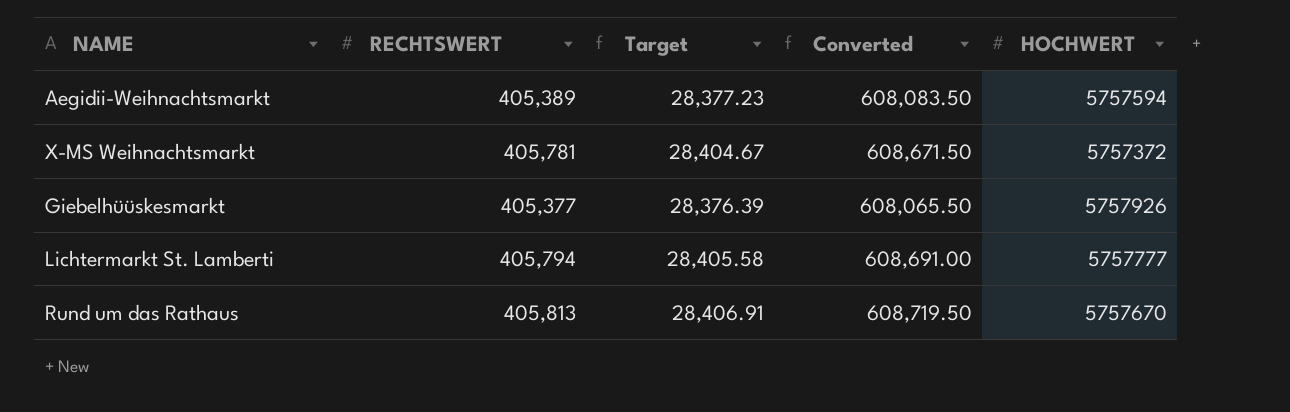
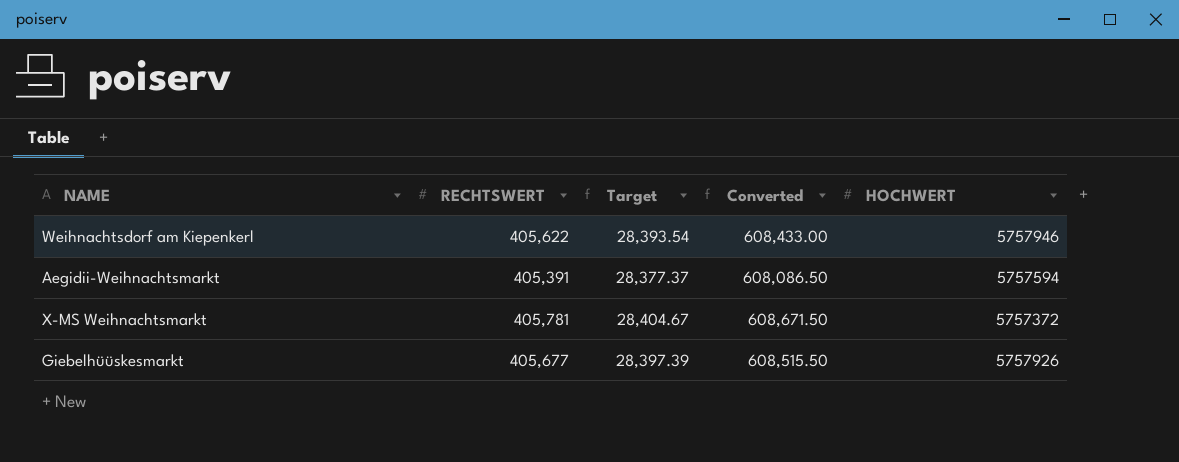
row Lichtermarkt St. Lamberti: 405,794 | 28,405.58 | 608,691.00 | 5757777 -> none
row Rund um das Rathaus: 405,813 | 28,406.91 | 608,719.50 | 5757670 -> none
row Weihnachtsdorf am Kiepenkerl: none -> 405,622 | 28,393.54 | 608,433.00 | 5757946
Aegidii-Weihnachtsmarkt | RECHTSWERT: 405,389 -> 405,391
Aegidii-Weihnachtsmarkt | Target: 28,377.23 -> 28,377.37
Aegidii-Weihnachtsmarkt | Converted: 608,083.50 -> 608,086.50
Giebelhüüskesmarkt | RECHTSWERT: 405,377 -> 405,677
Giebelhüüskesmarkt | Target: 28,376.39 -> 28,397.39
Giebelhüüskesmarkt | Converted: 608,065.50 -> 608,515.50

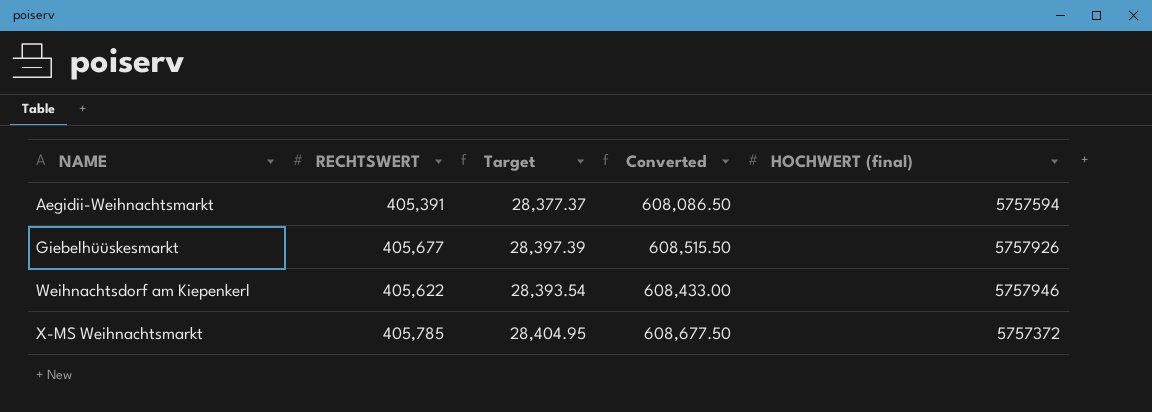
row order: none -> NAME ascending
column name: HOCHWERT -> HOCHWERT (final)
X-MS Weihnachtsmarkt | RECHTSWERT: 405,781 -> 405,785
X-MS Weihnachtsmarkt | Target: 28,404.67 -> 28,404.95
X-MS Weihnachtsmarkt | Converted: 608,671.50 -> 608,677.50

